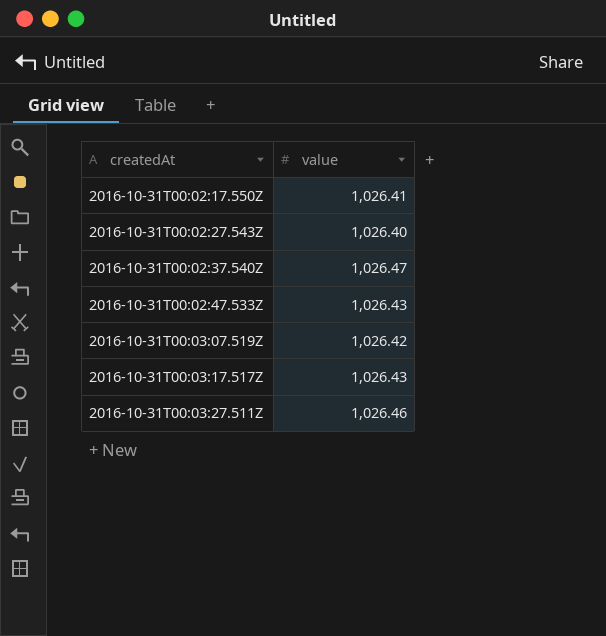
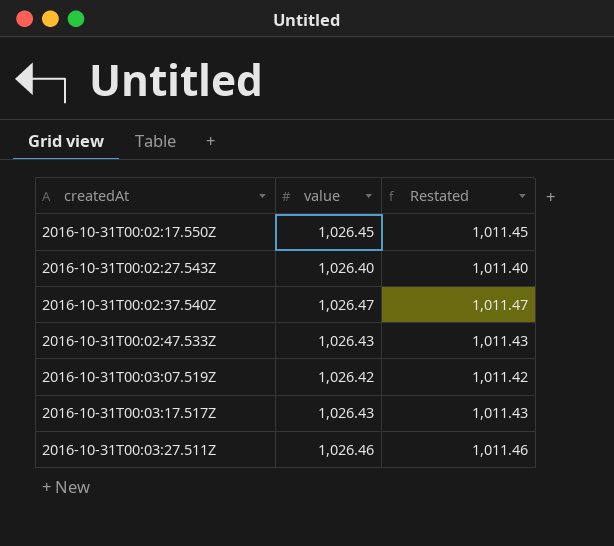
column Restated | formula: none -> [value] - 15
2016-10-31T00:02:17.550Z | value: 1,026.41 -> 1,026.45

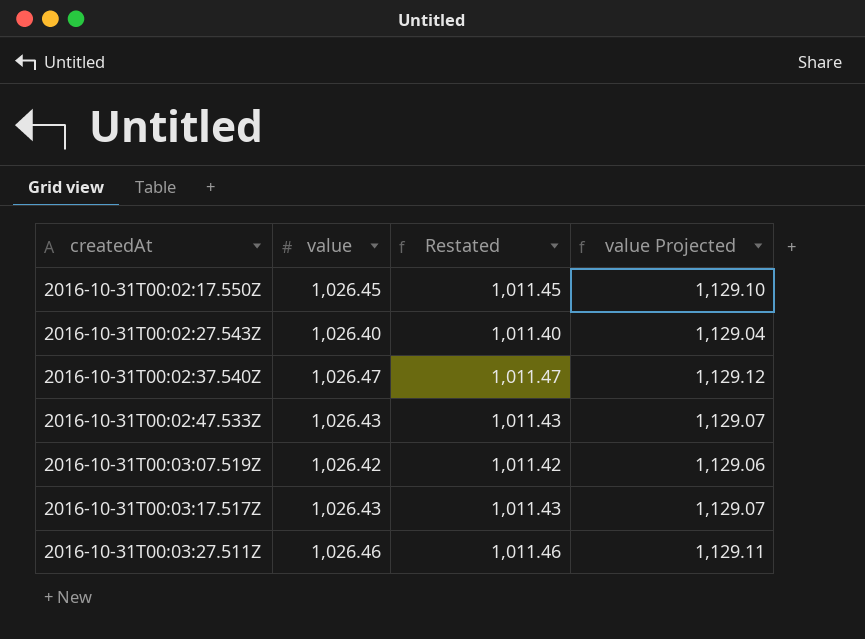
column value Projected | formula: none -> [value] * 1.1

